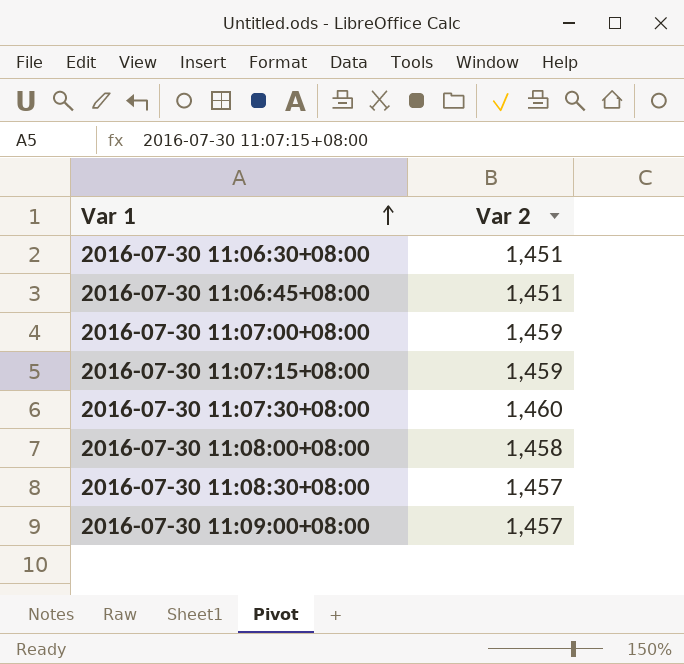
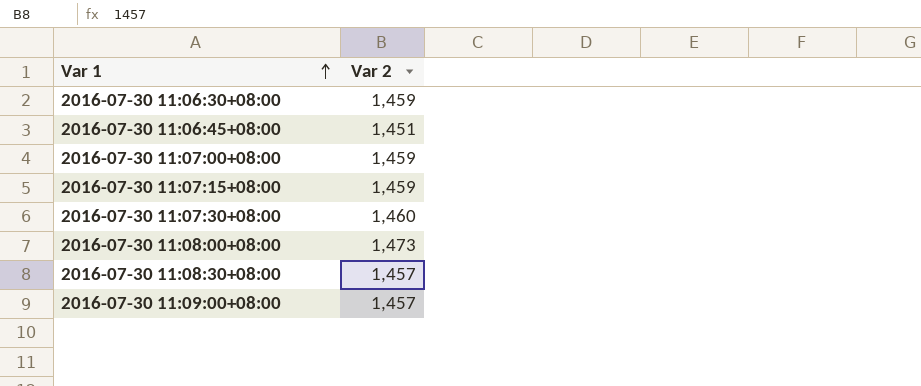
2016-07-30 11:06:30+08:00 | Var 2: 1,451 -> 1,459
2016-07-30 11:08:00+08:00 | Var 2: 1,458 -> 1,473

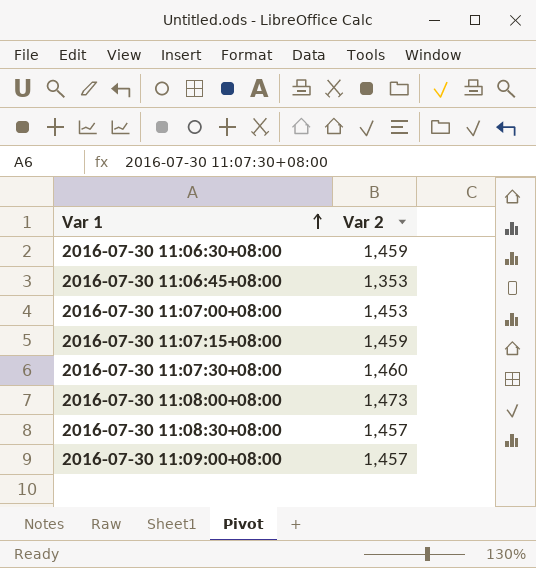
2016-07-30 11:06:45+08:00 | Var 2: 1,451 -> 1,353
2016-07-30 11:07:00+08:00 | Var 2: 1,459 -> 1,453

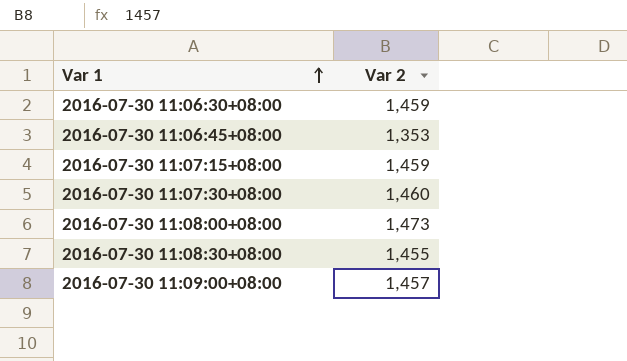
row 2016-07-30 11:07:00+08:00: 1,453 -> none
2016-07-30 11:08:30+08:00 | Var 2: 1,457 -> 1,455

